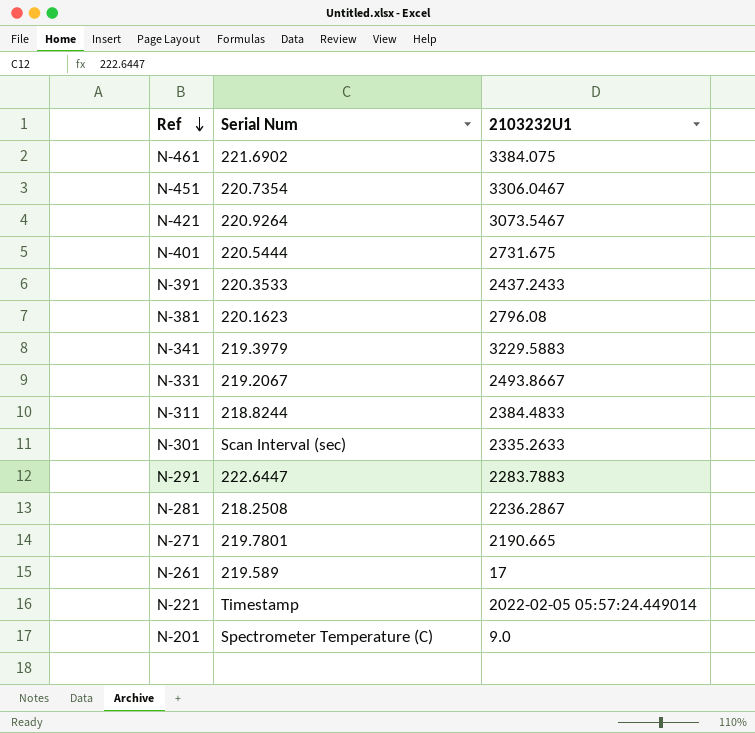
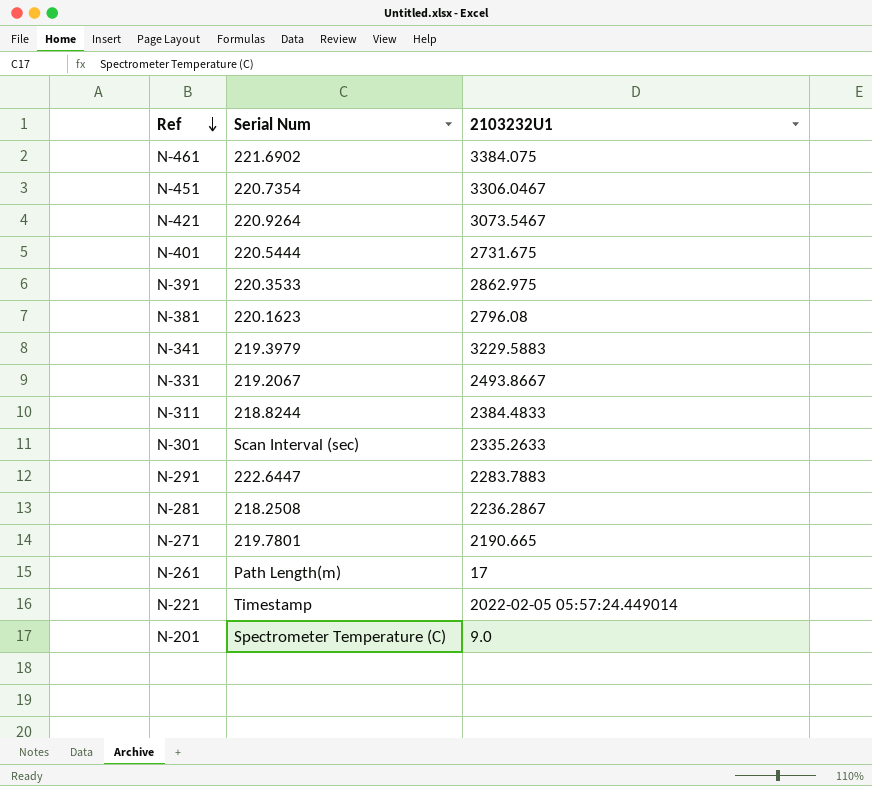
N-391 | 2103232U1: 2437.2433 -> 2862.975
N-261 | Serial Num: 219.589 -> Path Length(m)

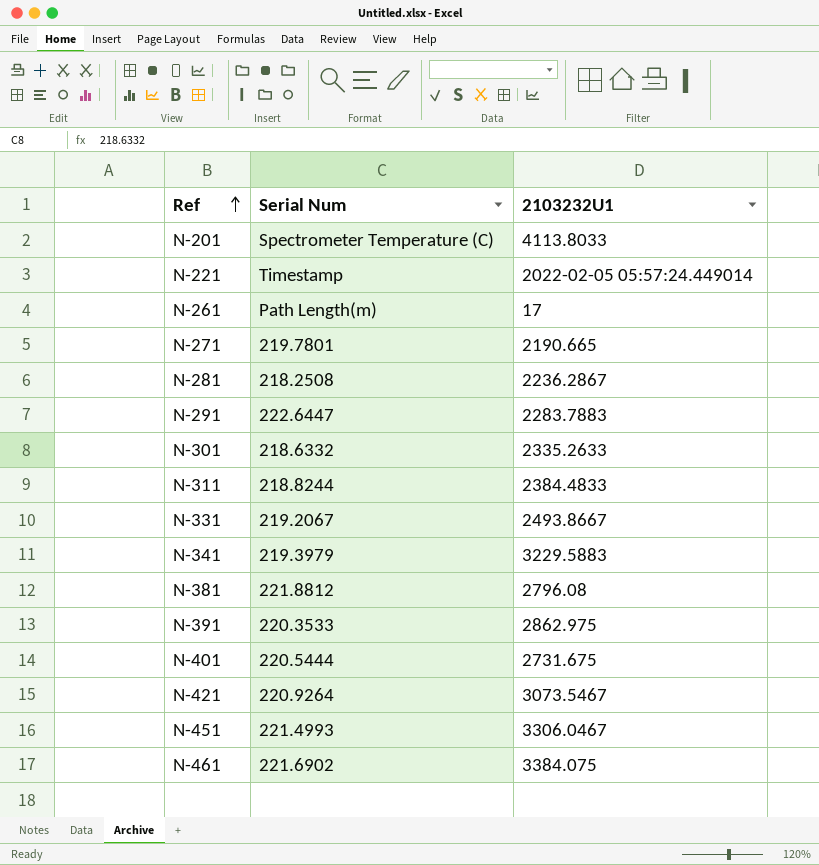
row order: Ref descending -> Ref ascending
N-201 | 2103232U1: 9.0 -> 4113.8033
N-301 | Serial Num: Scan Interval (sec) -> 218.6332
N-381 | Serial Num: 220.1623 -> 221.8812
N-451 | Serial Num: 220.7354 -> 221.4993

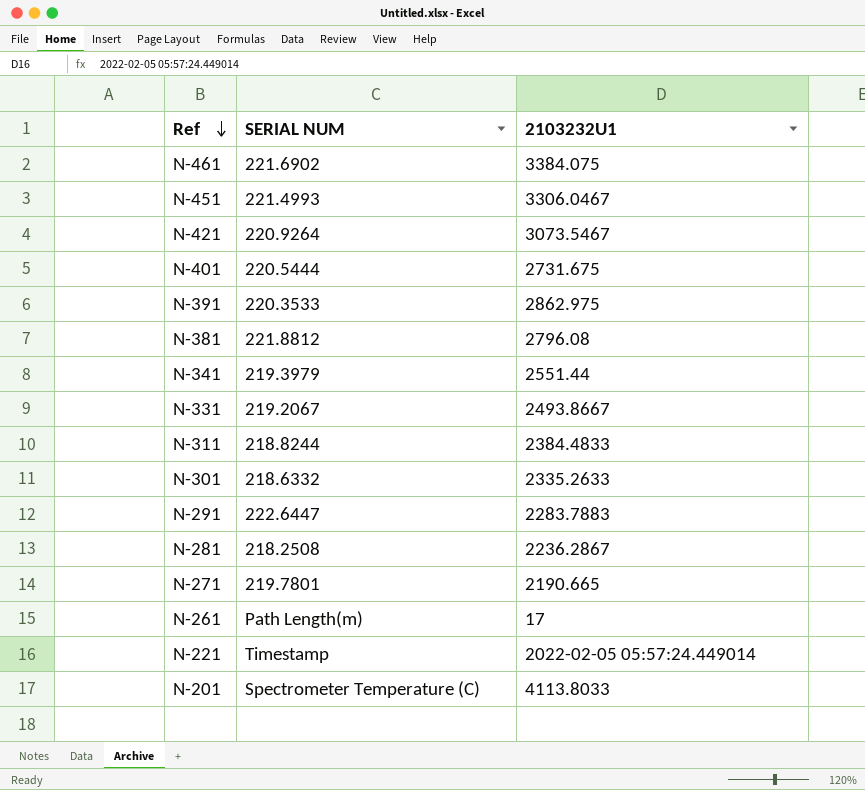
row order: Ref ascending -> Ref descending
column name: Serial Num -> SERIAL NUM
N-341 | 2103232U1: 3229.5883 -> 2551.44

